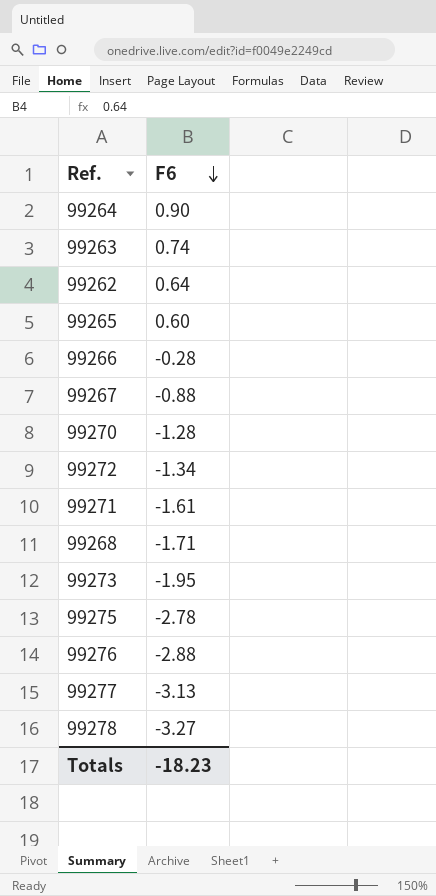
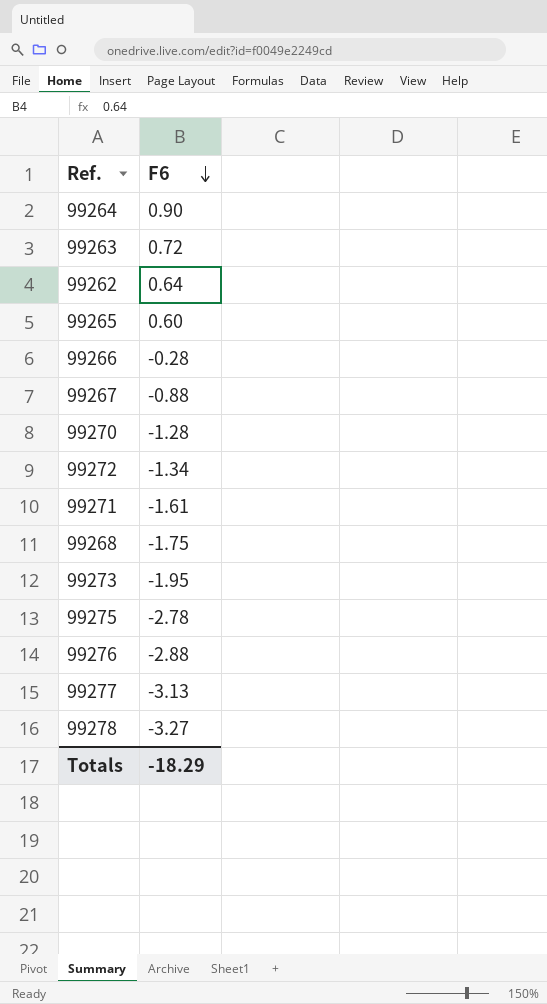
99263 | F6: 0.74 -> 0.72
99268 | F6: -1.71 -> -1.75
Totals | F6: -18.23 -> -18.29

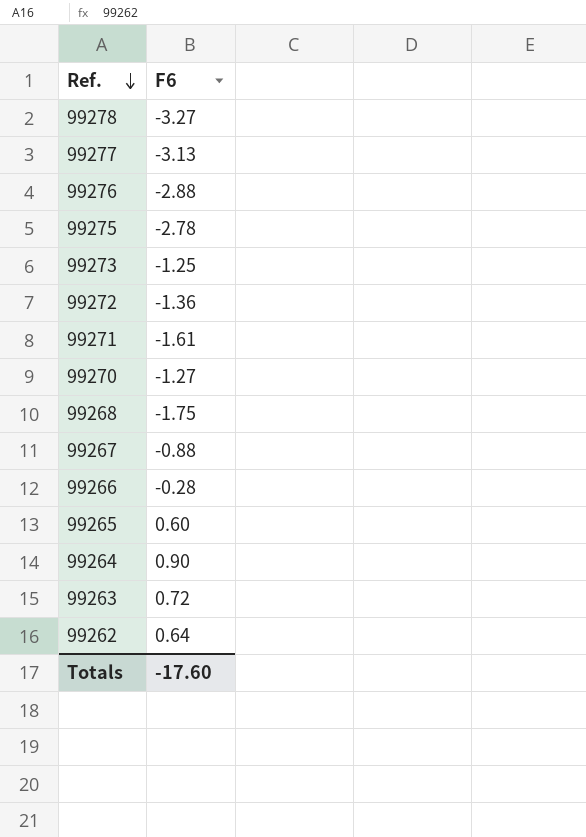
row order: F6 descending -> Ref. descending
99273 | F6: -1.95 -> -1.25
99272 | F6: -1.34 -> -1.36
99270 | F6: -1.28 -> -1.27
Totals | F6: -18.29 -> -17.60

